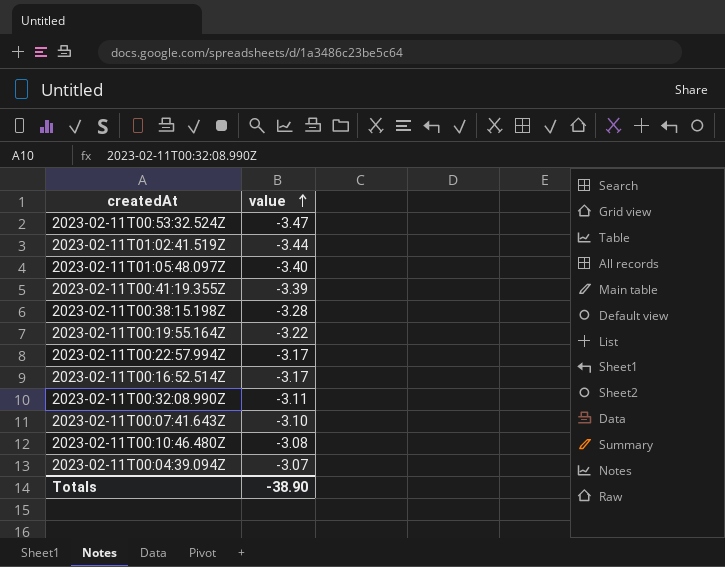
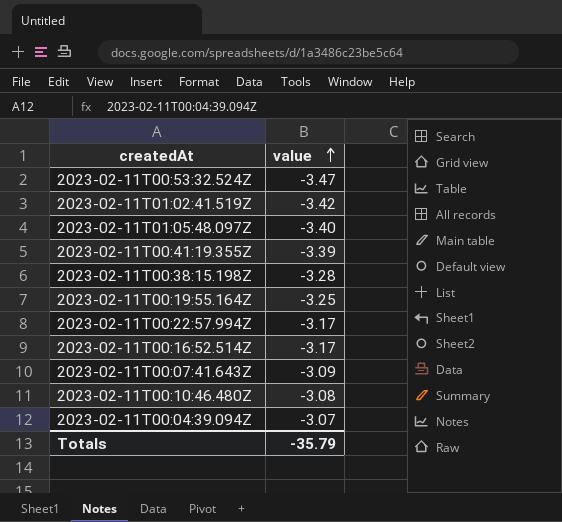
row 2023-02-11T00:32:08.990Z: -3.11 -> none
2023-02-11T01:02:41.519Z | value: -3.44 -> -3.42
2023-02-11T00:19:55.164Z | value: -3.22 -> -3.25
2023-02-11T00:07:41.643Z | value: -3.10 -> -3.09
Totals | value: -38.90 -> -35.79

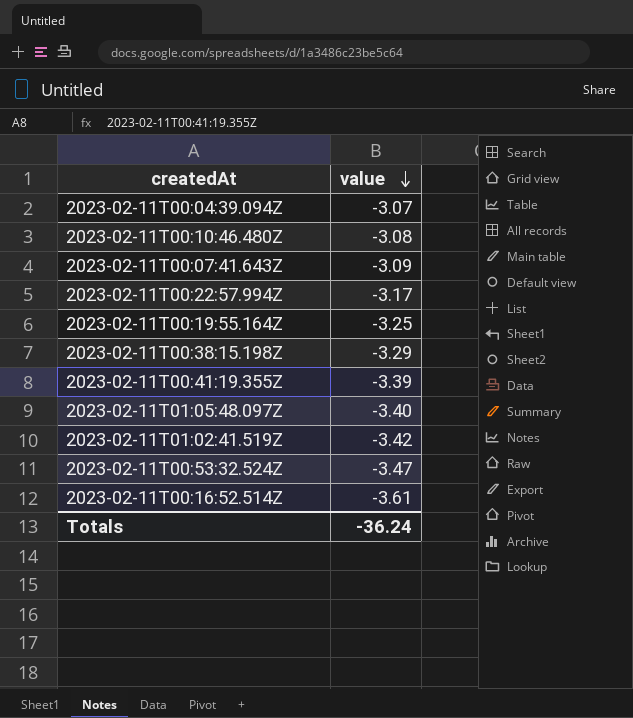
row order: value ascending -> value descending
2023-02-11T00:38:15.198Z | value: -3.28 -> -3.29
2023-02-11T00:16:52.514Z | value: -3.17 -> -3.61
Totals | value: -35.79 -> -36.24

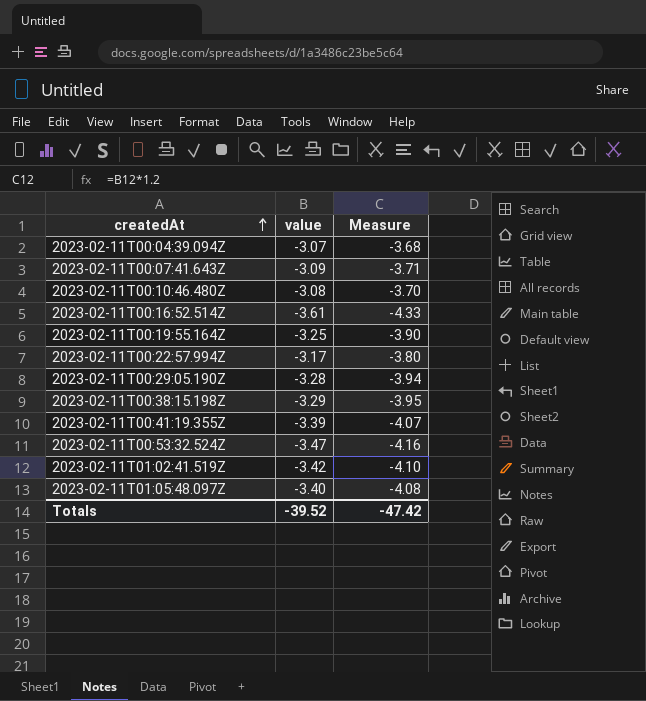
row order: value descending -> createdAt ascending
column Measure | formula: none -> [value] * 1.2
row 2023-02-11T00:29:05.190Z: none -> -3.28 | -3.94
Totals | value: -36.24 -> -39.52

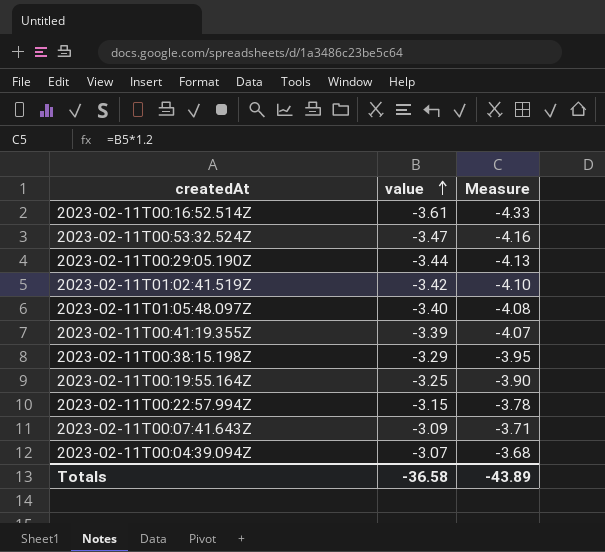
row order: createdAt ascending -> value ascending
row 2023-02-11T00:10:46.480Z: -3.08 | -3.70 -> none
2023-02-11T00:29:05.190Z | value: -3.28 -> -3.44
2023-02-11T00:29:05.190Z | Measure: -3.94 -> -4.13
2023-02-11T00:22:57.994Z | value: -3.17 -> -3.15
2023-02-11T00:22:57.994Z | Measure: -3.80 -> -3.78
Totals | value: -39.52 -> -36.58
Totals | Measure: -47.42 -> -43.89

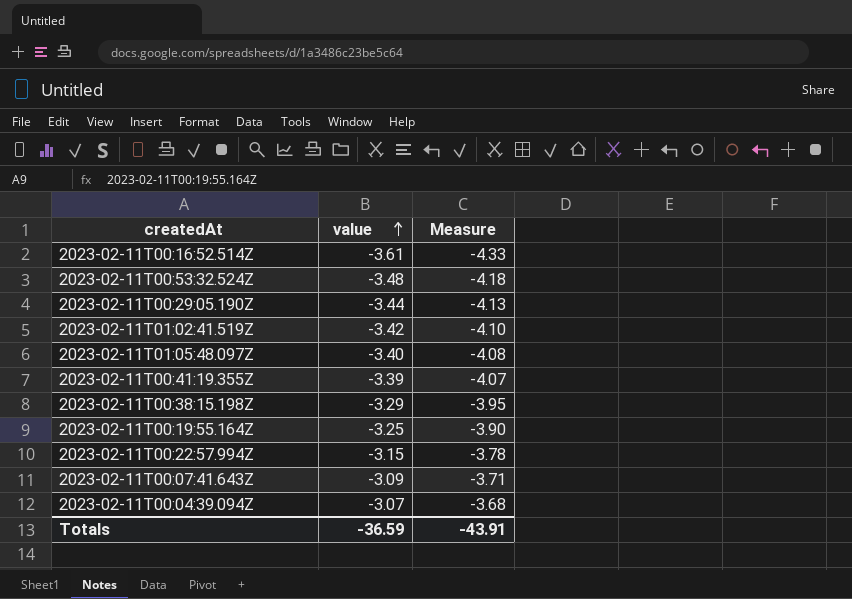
2023-02-11T00:53:32.524Z | value: -3.47 -> -3.48
2023-02-11T00:53:32.524Z | Measure: -4.16 -> -4.18
Totals | value: -36.58 -> -36.59
Totals | Measure: -43.89 -> -43.91

